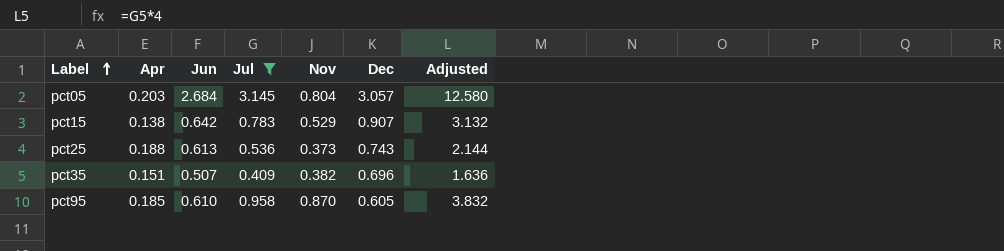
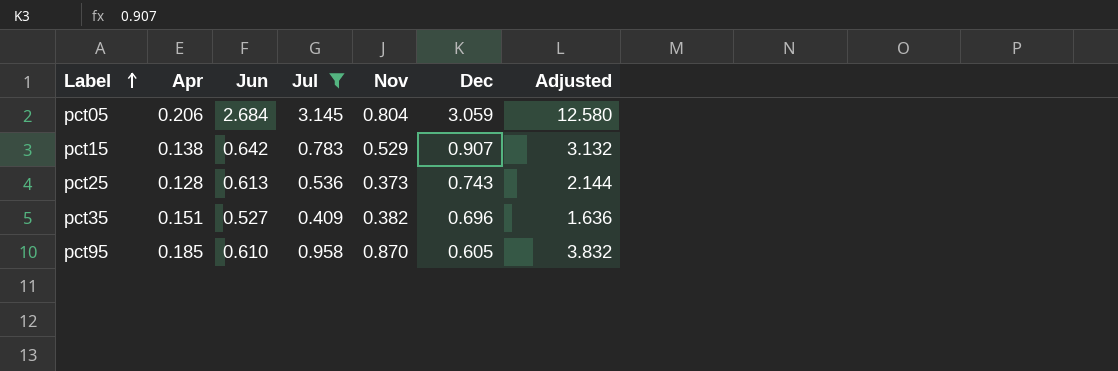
pct05 | Apr: 0.203 -> 0.206
pct05 | Dec: 3.057 -> 3.059
pct25 | Apr: 0.188 -> 0.128
pct35 | Jun: 0.507 -> 0.527

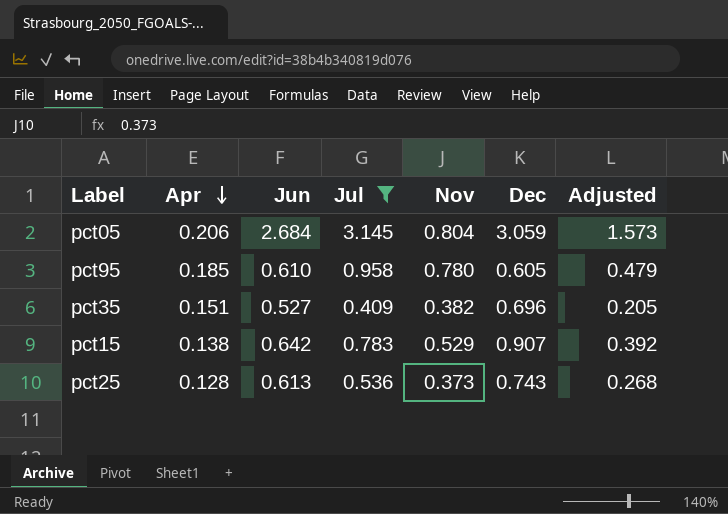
row order: Label ascending -> Apr descending
column Adjusted | formula: [Jul] * 4 -> [Jul] * 0.5
pct95 | Nov: 0.870 -> 0.780

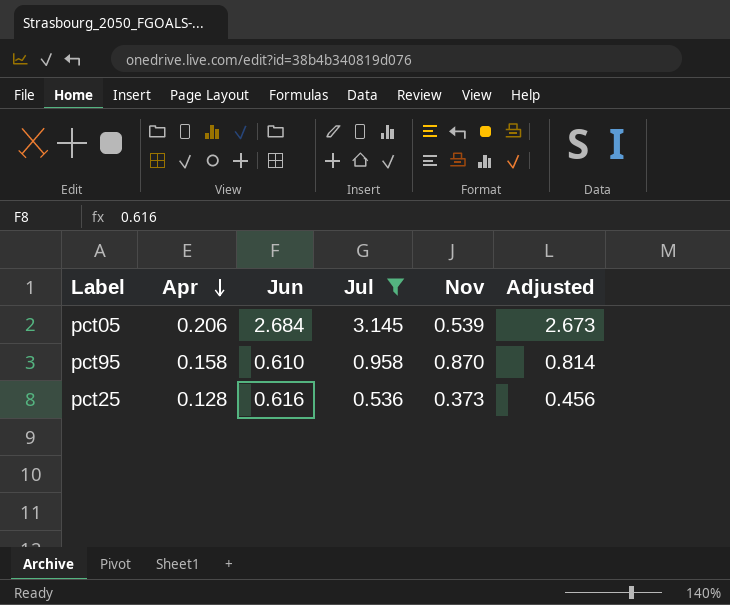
column Dec | position: 6 -> none
column Adjusted | formula: [Jul] * 0.5 -> [Jul] * 0.85
row pct35: 0.151 | 0.527 | 0.409 | 0.382 | 0.696 | 0.205 -> none
row pct15: 0.138 | 0.642 | 0.783 | 0.529 | 0.907 | 0.392 -> none
pct05 | Nov: 0.804 -> 0.539
pct95 | Apr: 0.185 -> 0.158
pct95 | Nov: 0.780 -> 0.870
pct25 | Jun: 0.613 -> 0.616

